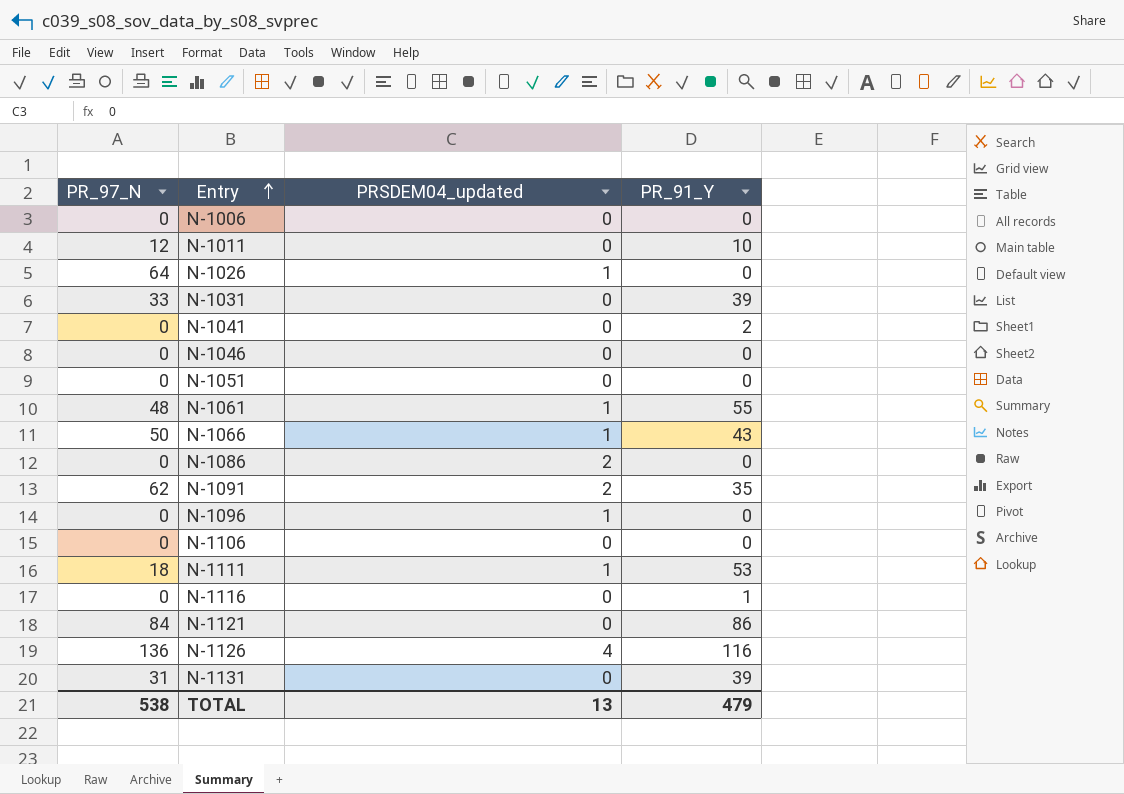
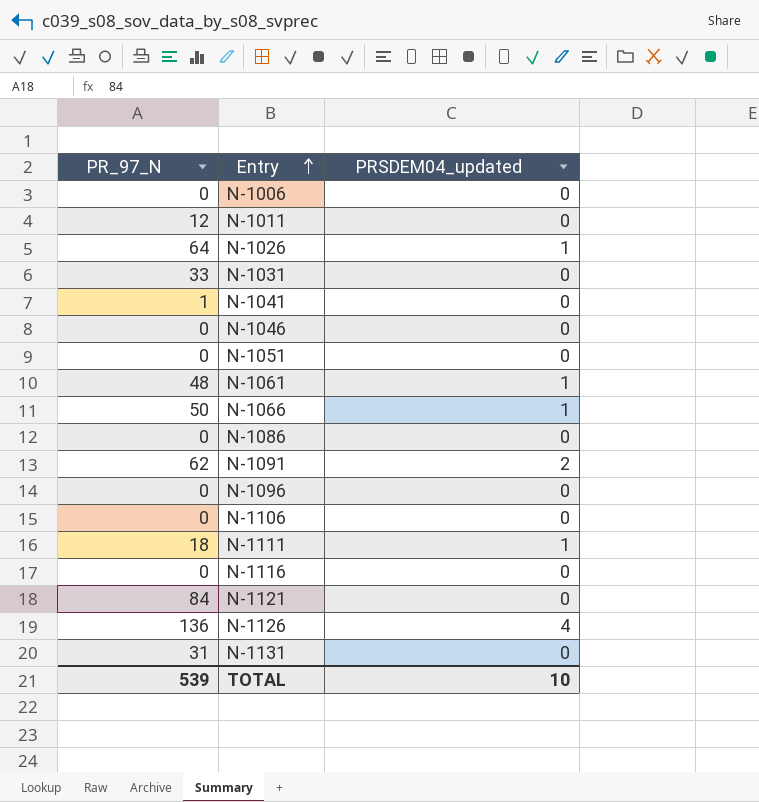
column PR_91_Y | position: 4 -> none
N-1041 | PR_97_N: 0 -> 1
N-1086 | PRSDEM04_updated: 2 -> 0
N-1096 | PRSDEM04_updated: 1 -> 0
TOTAL | PR_97_N: 538 -> 539
TOTAL | PRSDEM04_updated: 13 -> 10

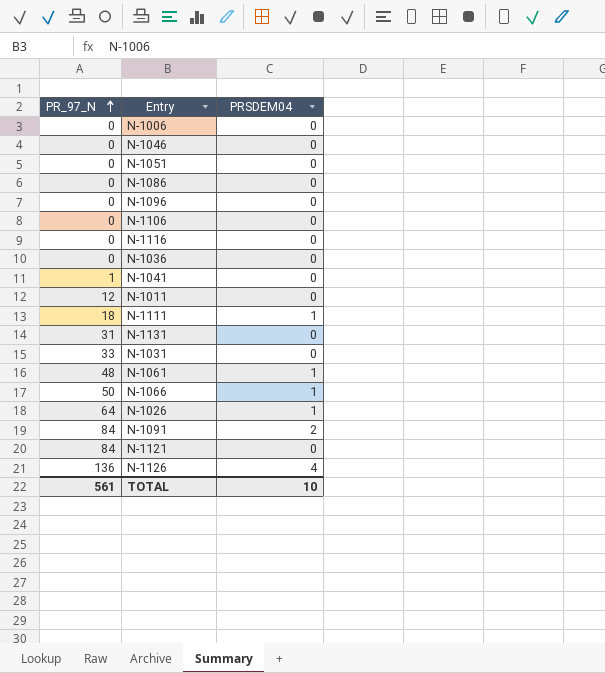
row order: Entry ascending -> PR_97_N ascending
column name: PRSDEM04_updated -> PRSDEM04
row N-1036: none -> 0 | 0
N-1091 | PR_97_N: 62 -> 84
TOTAL | PR_97_N: 539 -> 561

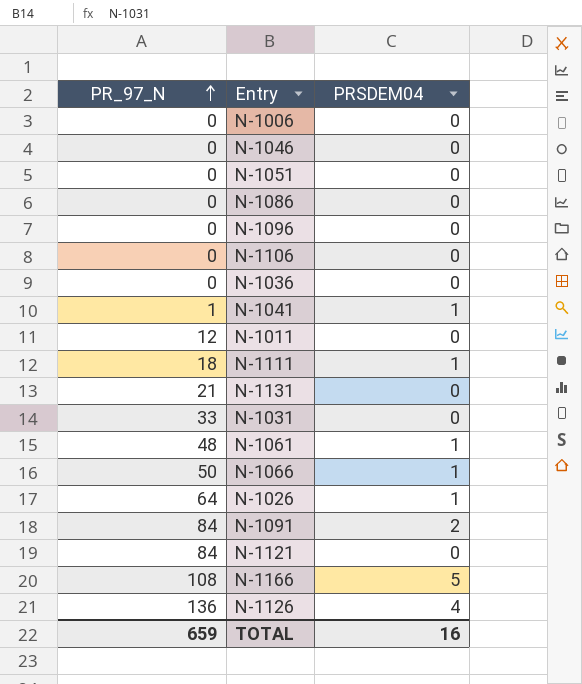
row N-1116: 0 | 0 -> none
N-1041 | PRSDEM04: 0 -> 1
N-1131 | PR_97_N: 31 -> 21
row N-1166: none -> 108 | 5
TOTAL | PR_97_N: 561 -> 659
TOTAL | PRSDEM04: 10 -> 16

